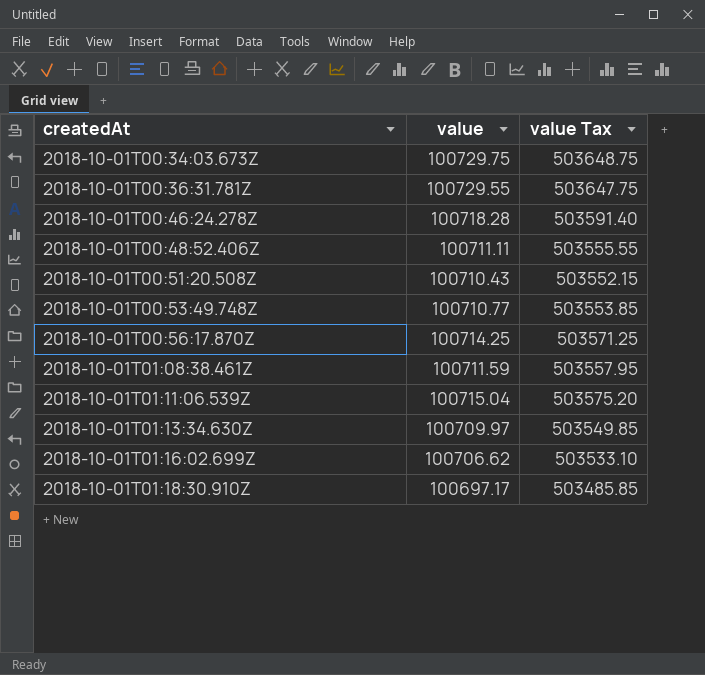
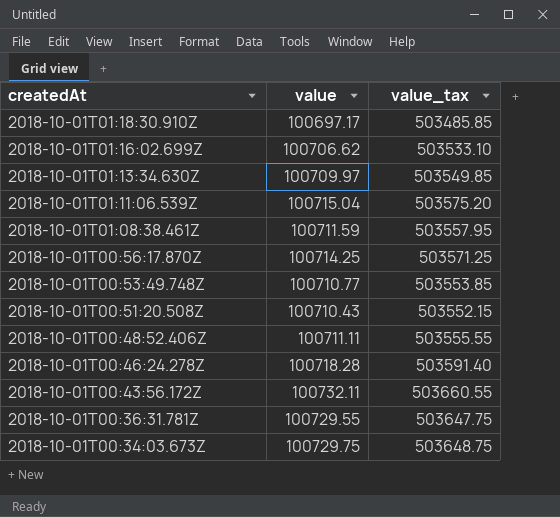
row order: createdAt ascending -> createdAt descending
column name: value Tax -> value_tax
row 2018-10-01T00:43:56.172Z: none -> 100732.11 | 503660.55

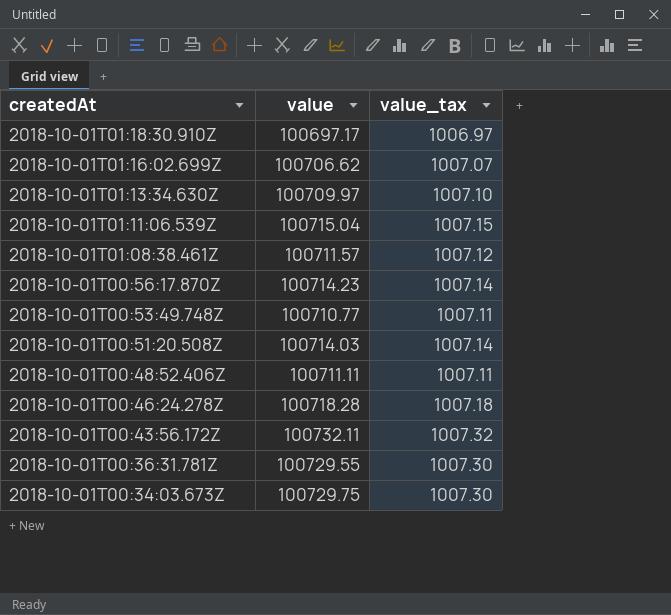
column value_tax | formula: [value] * 5 -> [value] * 0.01
2018-10-01T01:08:38.461Z | value: 100711.59 -> 100711.57
2018-10-01T00:56:17.870Z | value: 100714.25 -> 100714.23
2018-10-01T00:51:20.508Z | value: 100710.43 -> 100714.03

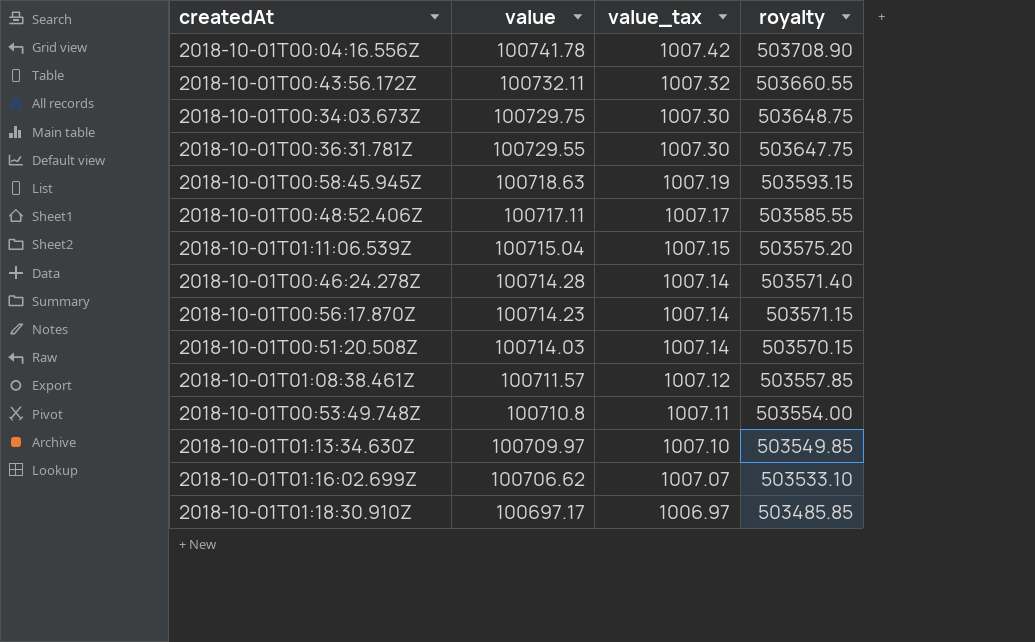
row order: createdAt descending -> value descending
column royalty | formula: none -> [value] * 5
row 2018-10-01T00:04:16.556Z: none -> 100741.78 | 1007.42 | 503708.90
row 2018-10-01T00:58:45.945Z: none -> 100718.63 | 1007.19 | 503593.15
2018-10-01T00:48:52.406Z | value: 100711.11 -> 100717.11
2018-10-01T00:48:52.406Z | value_tax: 1007.11 -> 1007.17
2018-10-01T00:46:24.278Z | value: 100718.28 -> 100714.28
2018-10-01T00:46:24.278Z | value_tax: 1007.18 -> 1007.14
2018-10-01T00:53:49.748Z | value: 100710.77 -> 100710.8

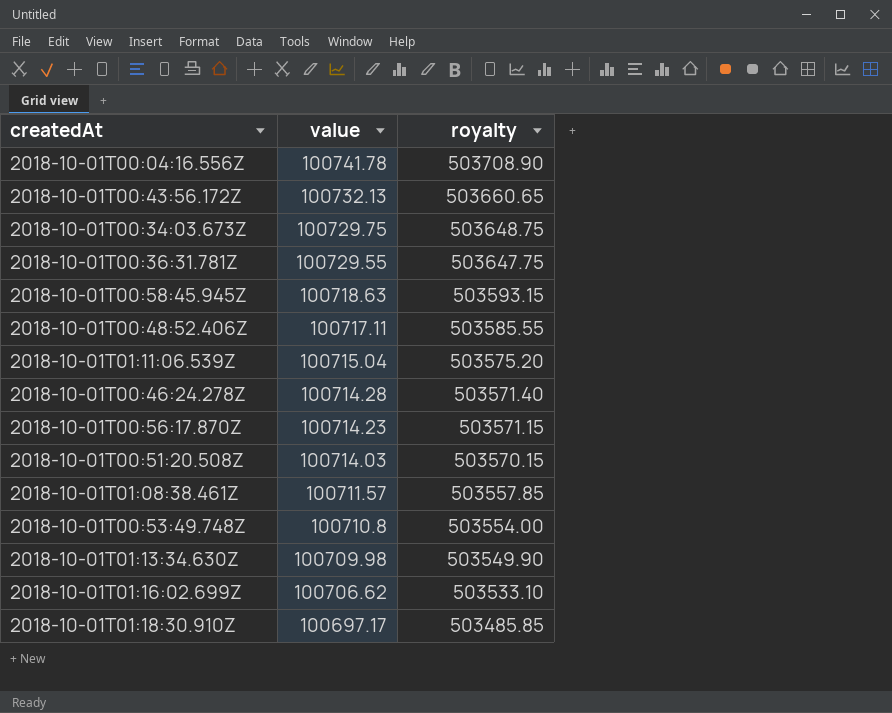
column value_tax | formula: [value] * 0.01 -> none
2018-10-01T00:43:56.172Z | value: 100732.11 -> 100732.13
2018-10-01T00:43:56.172Z | royalty: 503660.55 -> 503660.65
2018-10-01T01:13:34.630Z | value: 100709.97 -> 100709.98
2018-10-01T01:13:34.630Z | royalty: 503549.85 -> 503549.90

